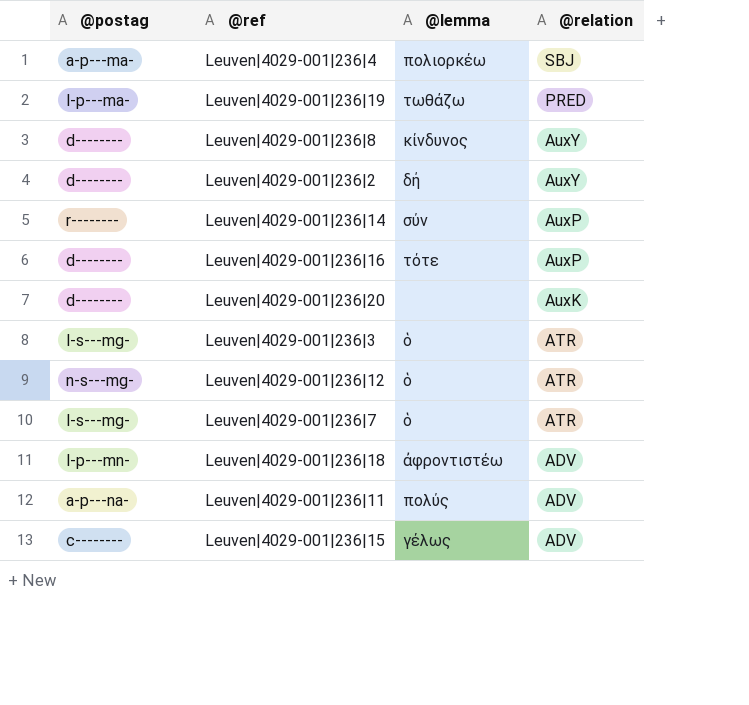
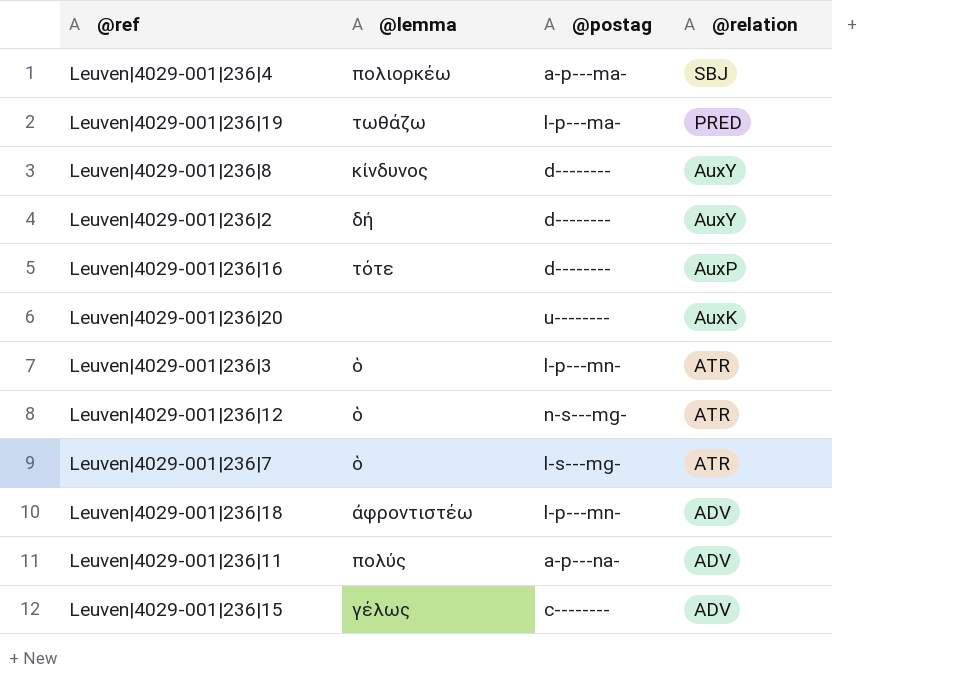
column @postag | position: 1 -> 3
row Leuven|4029-001|236|14: r-------- | σύν | AuxP -> none
Leuven|4029-001|236|20 | @postag: d-------- -> u--------
Leuven|4029-001|236|3 | @postag: l-s---mg- -> l-p---mn-

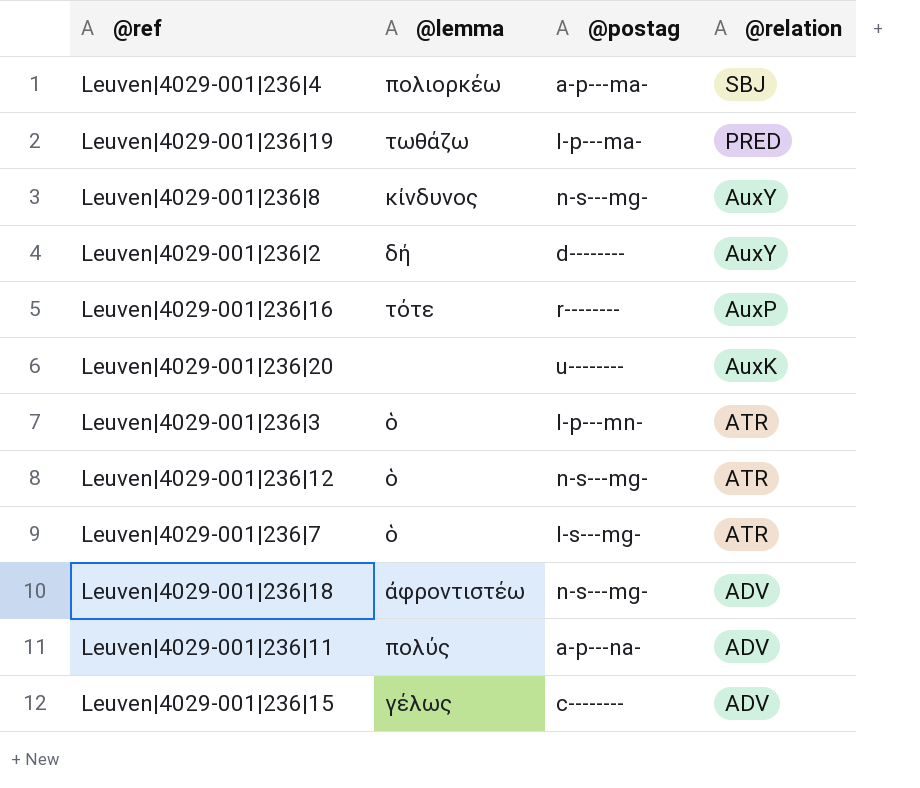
Leuven|4029-001|236|8 | @postag: d-------- -> n-s---mg-
Leuven|4029-001|236|16 | @postag: d-------- -> r--------
Leuven|4029-001|236|18 | @postag: l-p---mn- -> n-s---mg-

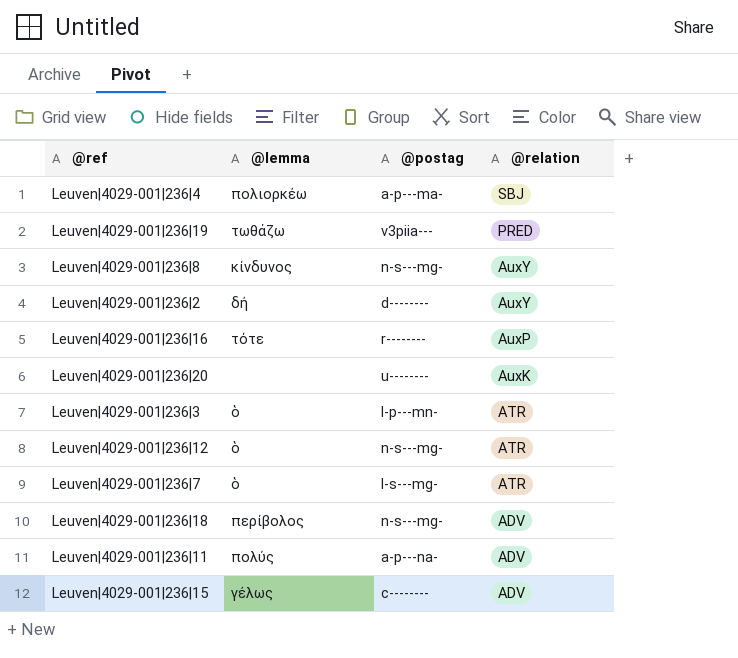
Leuven|4029-001|236|19 | @postag: l-p---ma- -> v3piia---
Leuven|4029-001|236|18 | @lemma: ἀφροντιστέω -> περίβολος

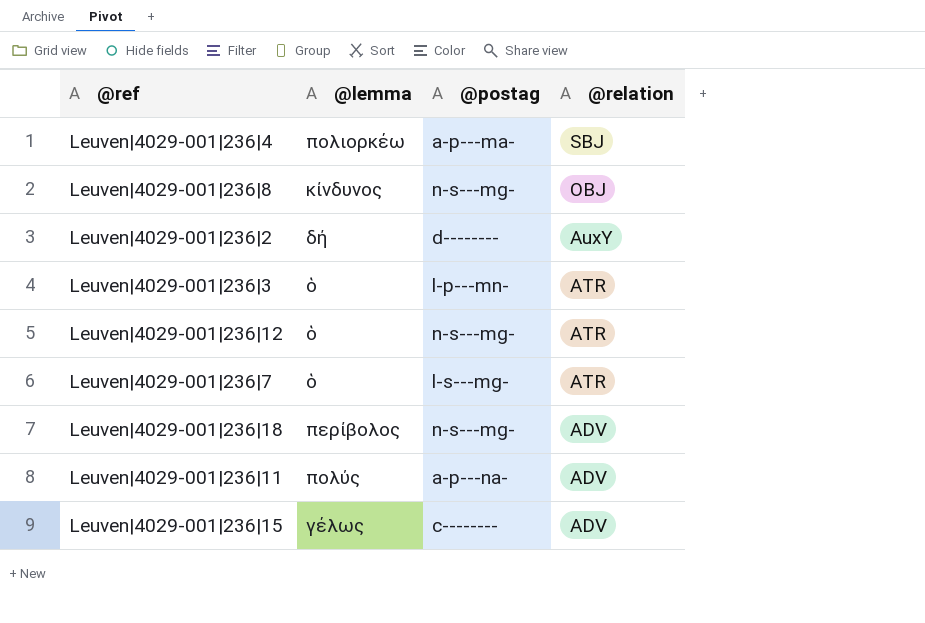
row Leuven|4029-001|236|19: τωθάζω | v3piia--- | PRED -> none
row Leuven|4029-001|236|16: τότε | r-------- | AuxP -> none
row Leuven|4029-001|236|20: none | u-------- | AuxK -> none
Leuven|4029-001|236|8 | @relation: AuxY -> OBJ

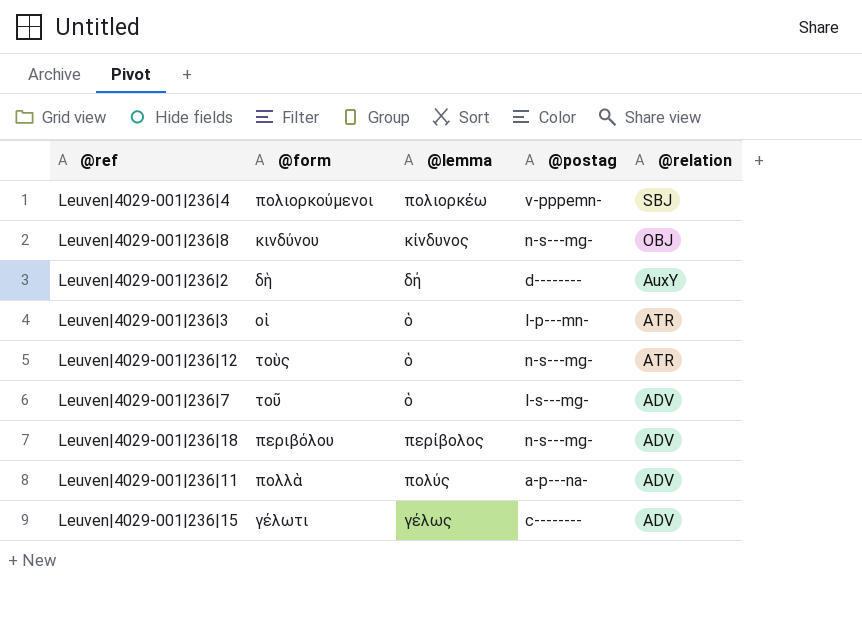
column @form | position: none -> 2
Leuven|4029-001|236|4 | @postag: a-p---ma- -> v-pppemn-
Leuven|4029-001|236|7 | @relation: ATR -> ADV

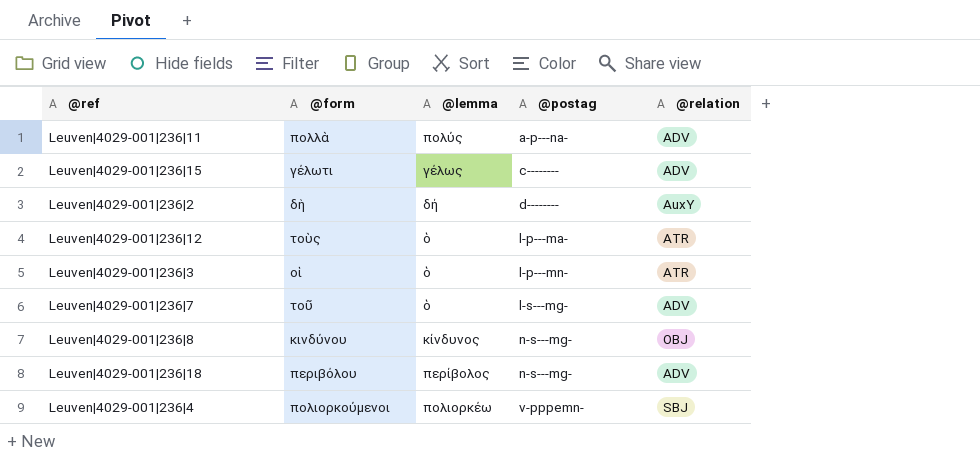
row order: @relation descending -> @postag ascending
Leuven|4029-001|236|12 | @postag: n-s---mg- -> l-p---ma-

